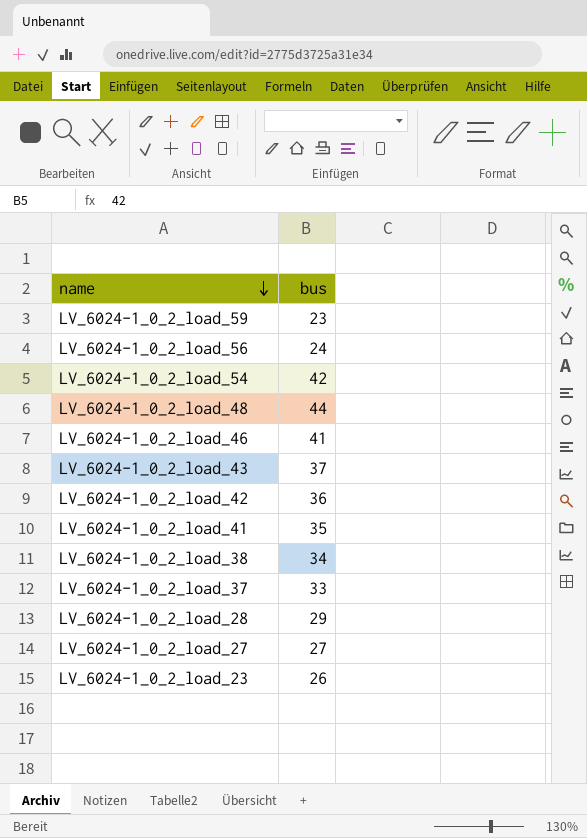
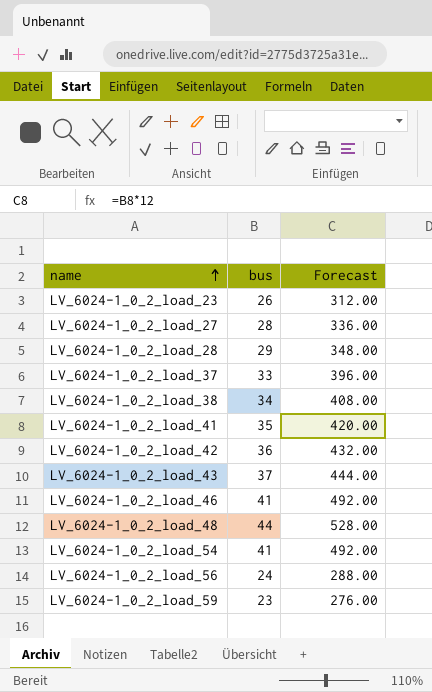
row order: name descending -> name ascending
column Forecast | formula: none -> [bus] * 12
LV_6024-1_0_2_load_27 | bus: 27 -> 28
LV_6024-1_0_2_load_54 | bus: 42 -> 41

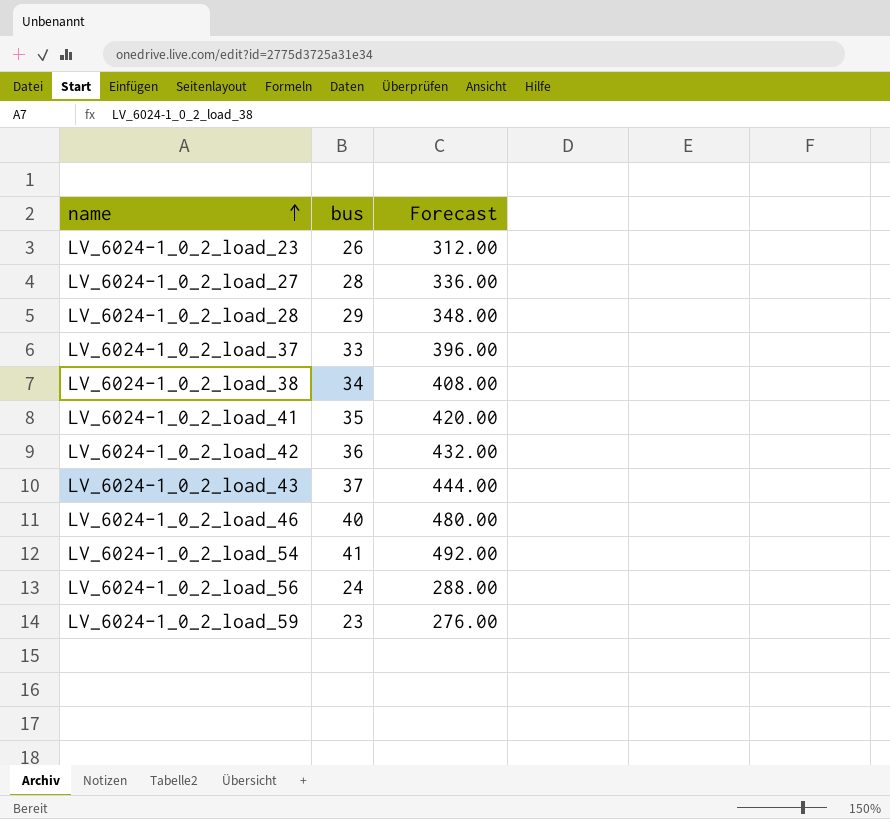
row LV_6024-1_0_2_load_48: 44 | 528.00 -> none
LV_6024-1_0_2_load_46 | bus: 41 -> 40
LV_6024-1_0_2_load_46 | Forecast: 492.00 -> 480.00

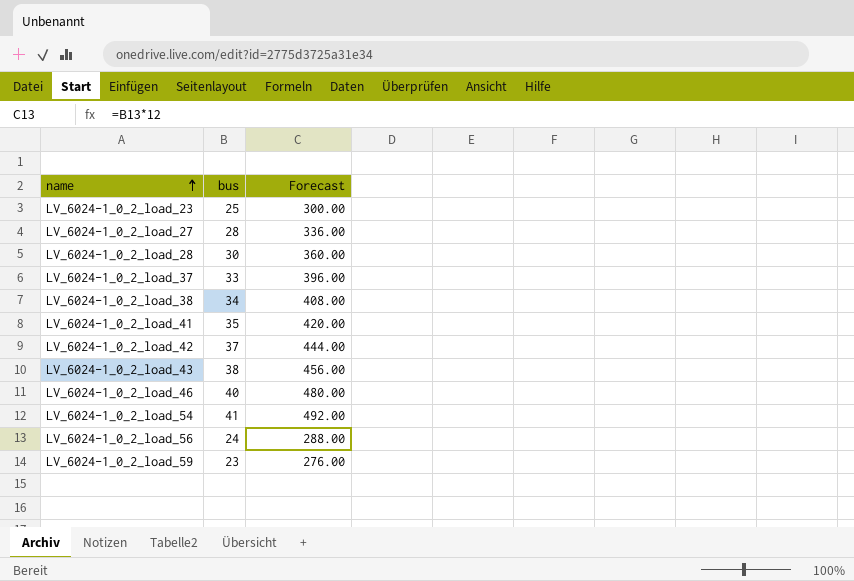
LV_6024-1_0_2_load_23 | bus: 26 -> 25
LV_6024-1_0_2_load_23 | Forecast: 312.00 -> 300.00
LV_6024-1_0_2_load_28 | bus: 29 -> 30
LV_6024-1_0_2_load_28 | Forecast: 348.00 -> 360.00
LV_6024-1_0_2_load_42 | bus: 36 -> 37
LV_6024-1_0_2_load_42 | Forecast: 432.00 -> 444.00
LV_6024-1_0_2_load_43 | bus: 37 -> 38
LV_6024-1_0_2_load_43 | Forecast: 444.00 -> 456.00

